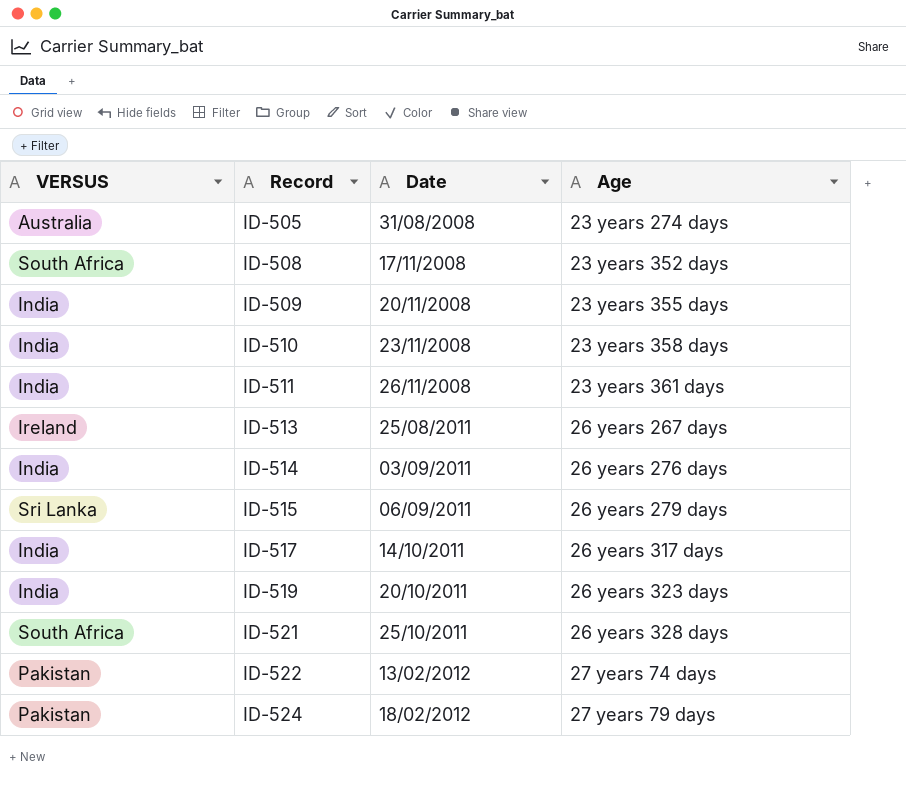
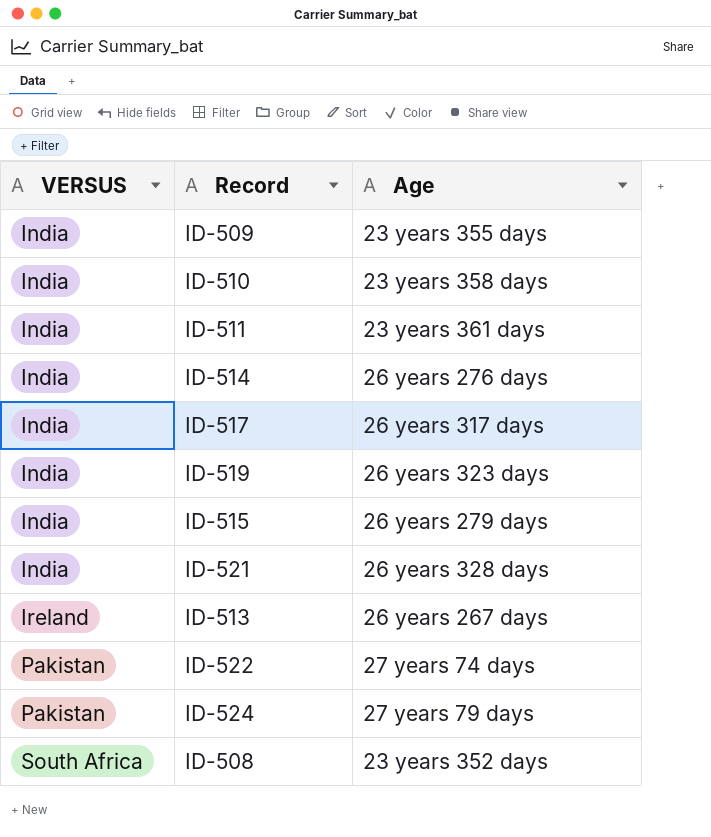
row order: Record ascending -> VERSUS ascending
column Date | position: 3 -> none
row ID-505: Australia | 31/08/2008 | 23 years 274 days -> none
ID-515 | VERSUS: Sri Lanka -> India
ID-521 | VERSUS: South Africa -> India

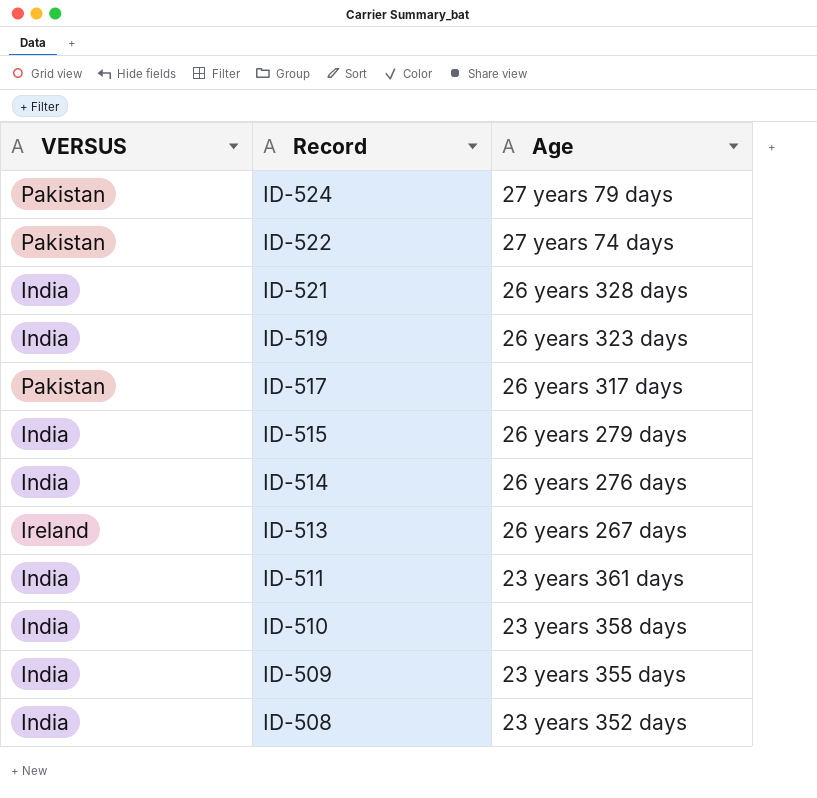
row order: VERSUS ascending -> Record descending
ID-517 | VERSUS: India -> Pakistan
ID-508 | VERSUS: South Africa -> India

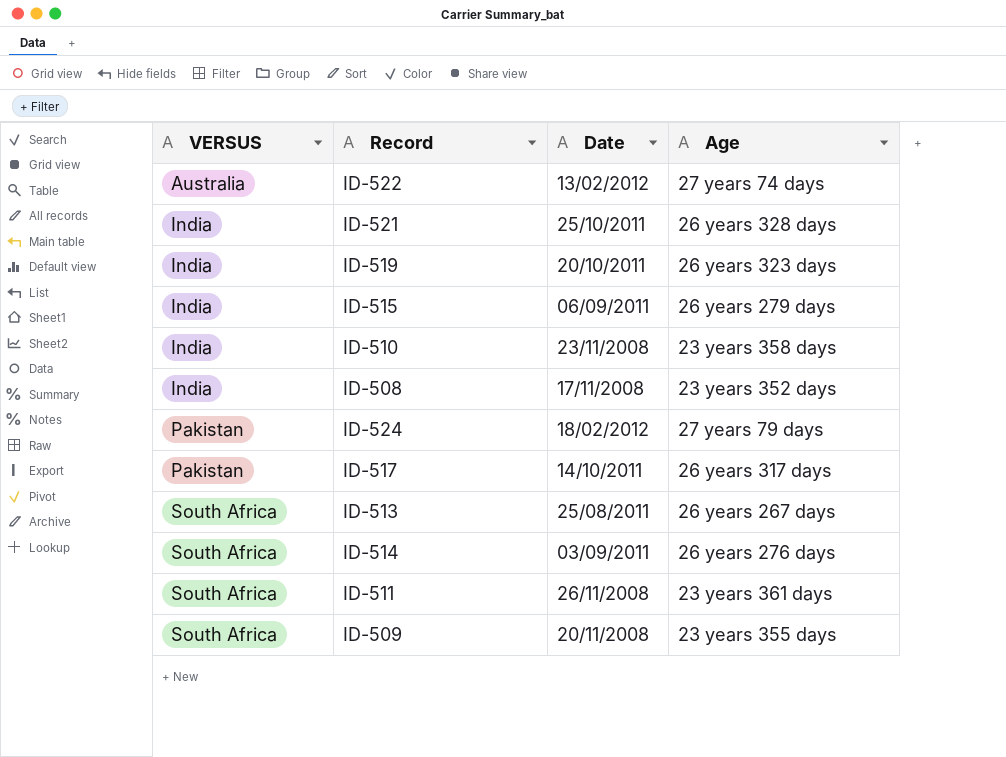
row order: Record descending -> VERSUS ascending
column Date | position: none -> 3
ID-522 | VERSUS: Pakistan -> Australia
ID-513 | VERSUS: Ireland -> South Africa
ID-514 | VERSUS: India -> South Africa
ID-511 | VERSUS: India -> South Africa
ID-509 | VERSUS: India -> South Africa

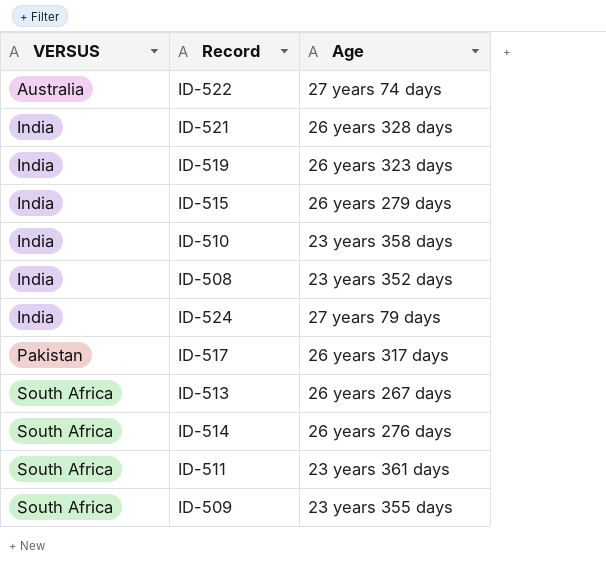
column Date | position: 3 -> none
ID-524 | VERSUS: Pakistan -> India

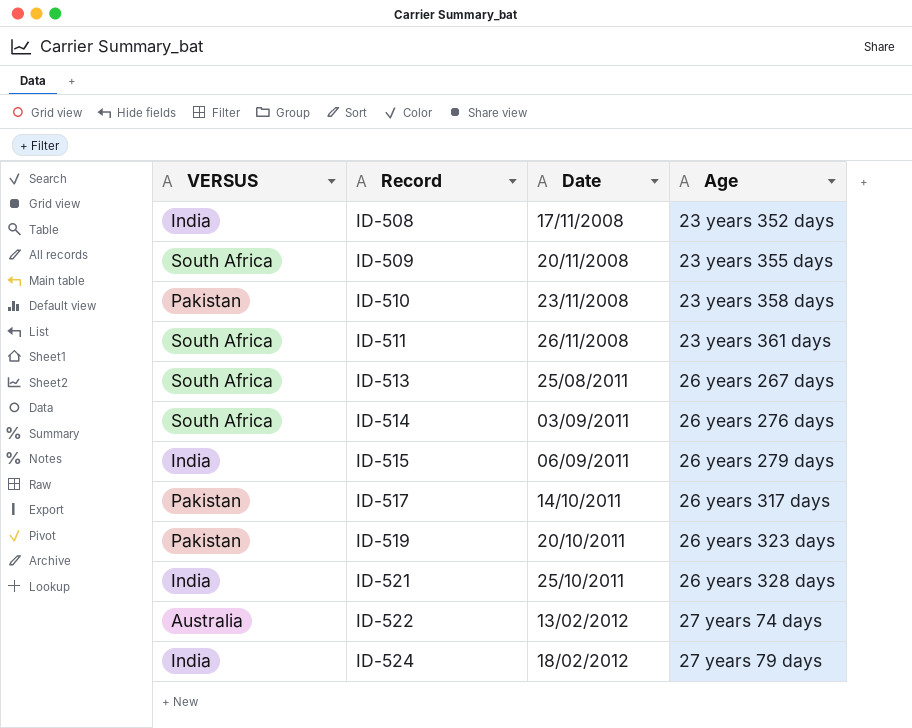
row order: VERSUS ascending -> Record ascending
column Date | position: none -> 3
ID-510 | VERSUS: India -> Pakistan
ID-519 | VERSUS: India -> Pakistan

